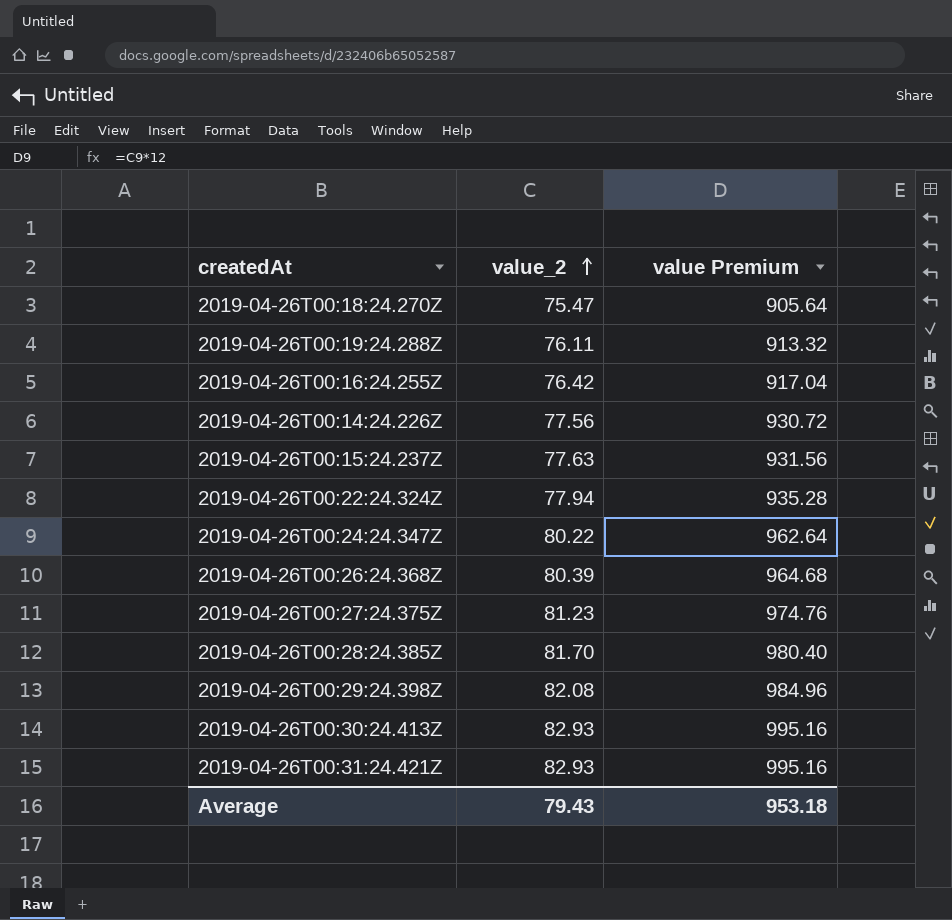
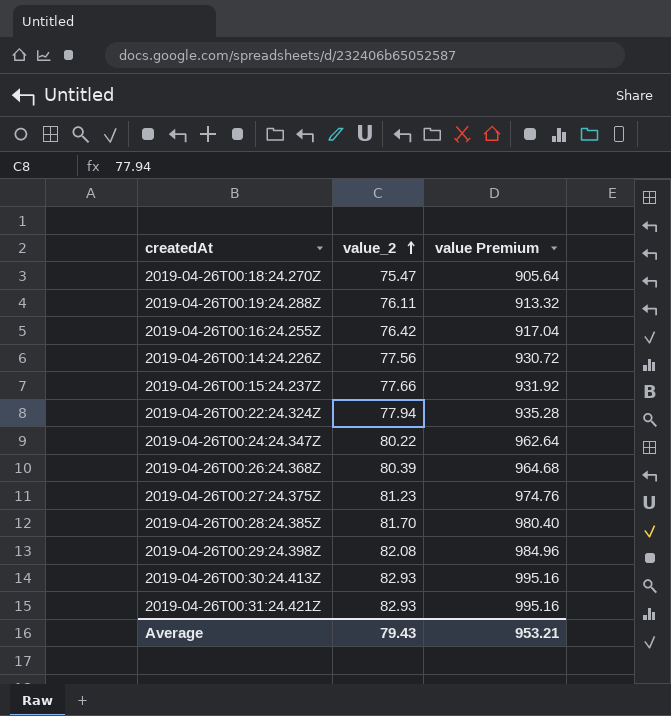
2019-04-26T00:15:24.237Z | value_2: 77.63 -> 77.66
2019-04-26T00:15:24.237Z | value Premium: 931.56 -> 931.92
Average | value Premium: 953.18 -> 953.21

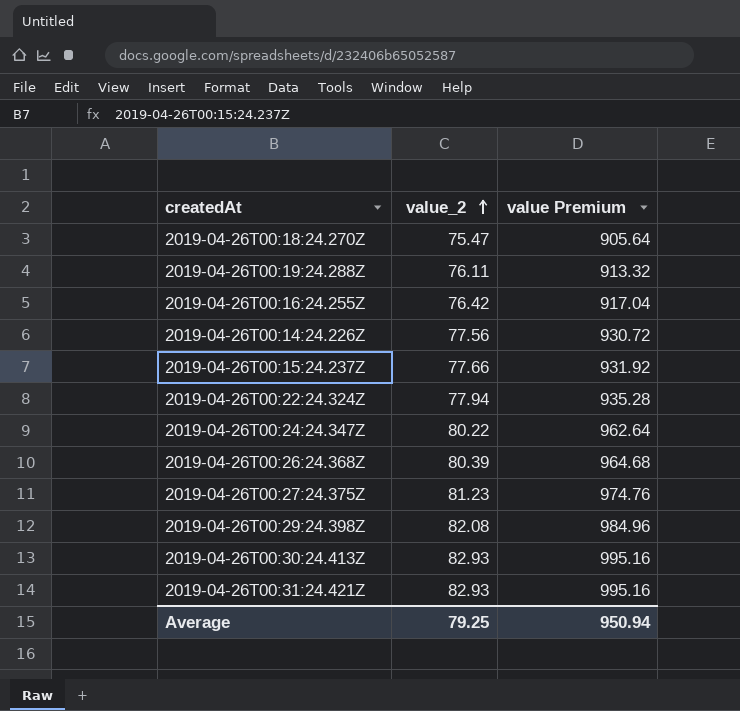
row 2019-04-26T00:28:24.385Z: 81.70 | 980.40 -> none
Average | value_2: 79.43 -> 79.25
Average | value Premium: 953.21 -> 950.94

